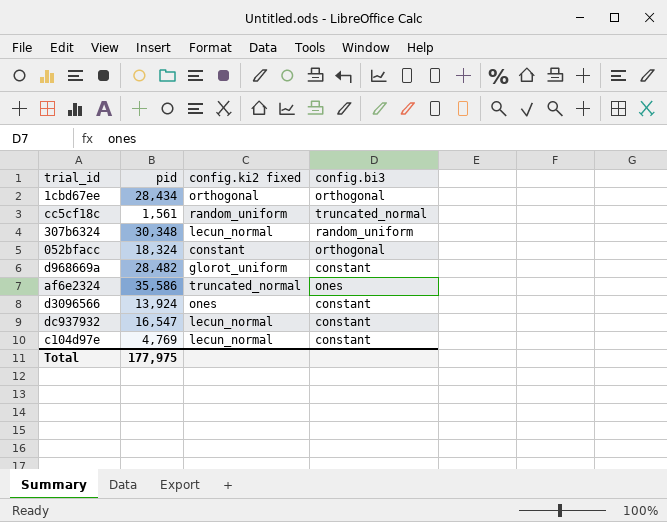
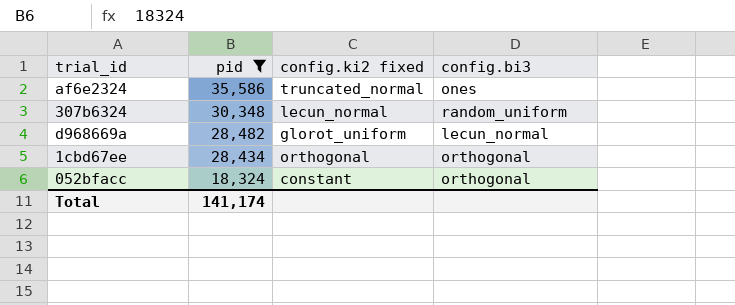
filter: none -> pid >= 18,324
row order: none -> pid descending
d968669a | config.bi3: constant -> lecun_normal
Total | pid: 177,975 -> 141,174

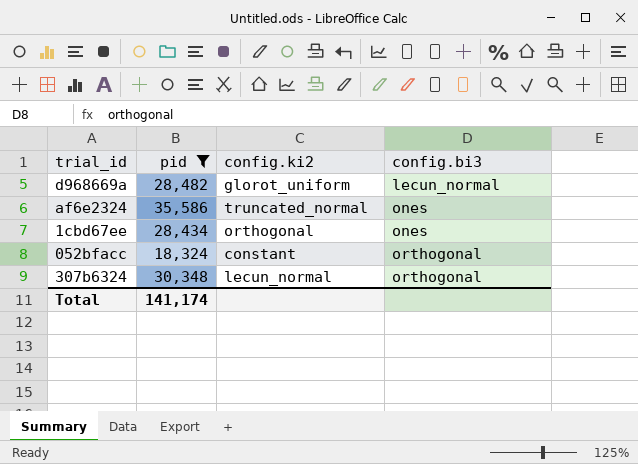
row order: pid descending -> config.bi3 ascending
column name: config.ki2 fixed -> config.ki2
1cbd67ee | config.bi3: orthogonal -> ones
307b6324 | config.bi3: random_uniform -> orthogonal

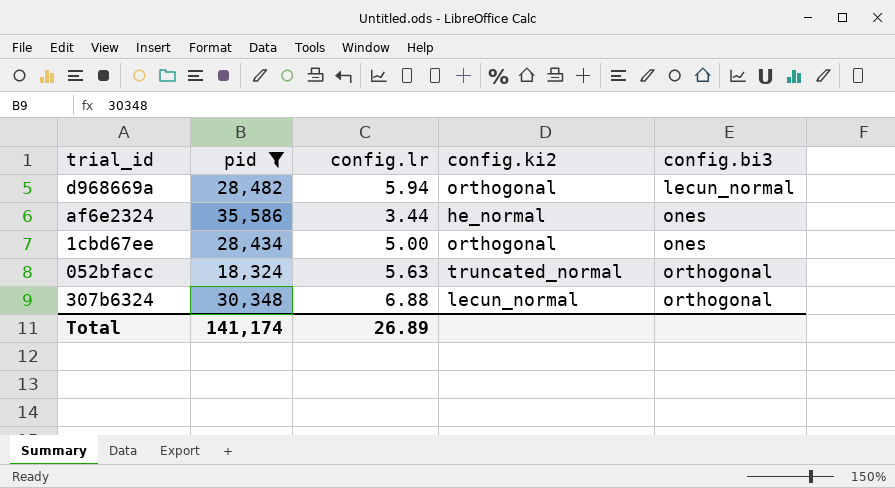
column config.lr | position: none -> 3
d968669a | config.ki2: glorot_uniform -> orthogonal
af6e2324 | config.ki2: truncated_normal -> he_normal
052bfacc | config.ki2: constant -> truncated_normal

